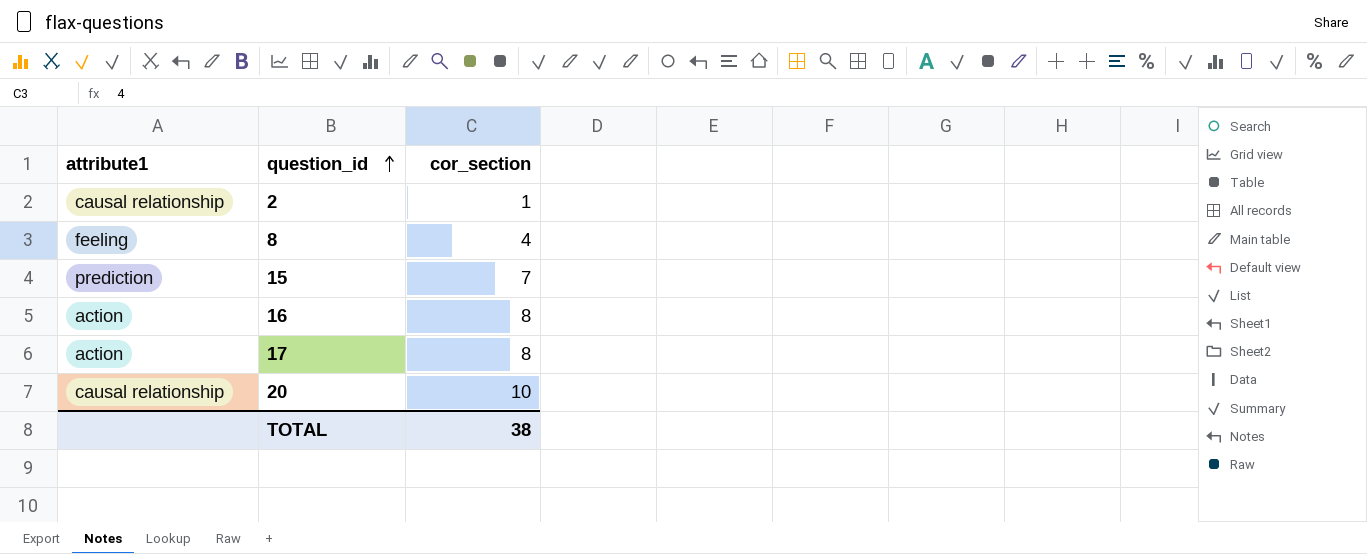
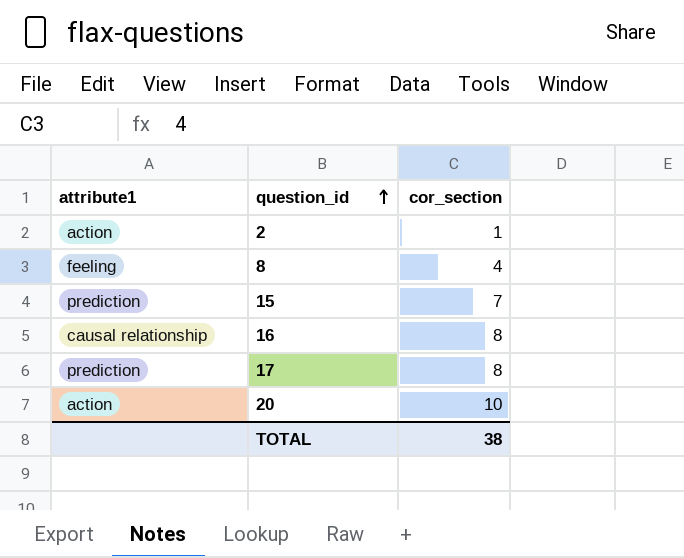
2 | attribute1: causal relationship -> action
16 | attribute1: action -> causal relationship
17 | attribute1: action -> prediction
20 | attribute1: causal relationship -> action

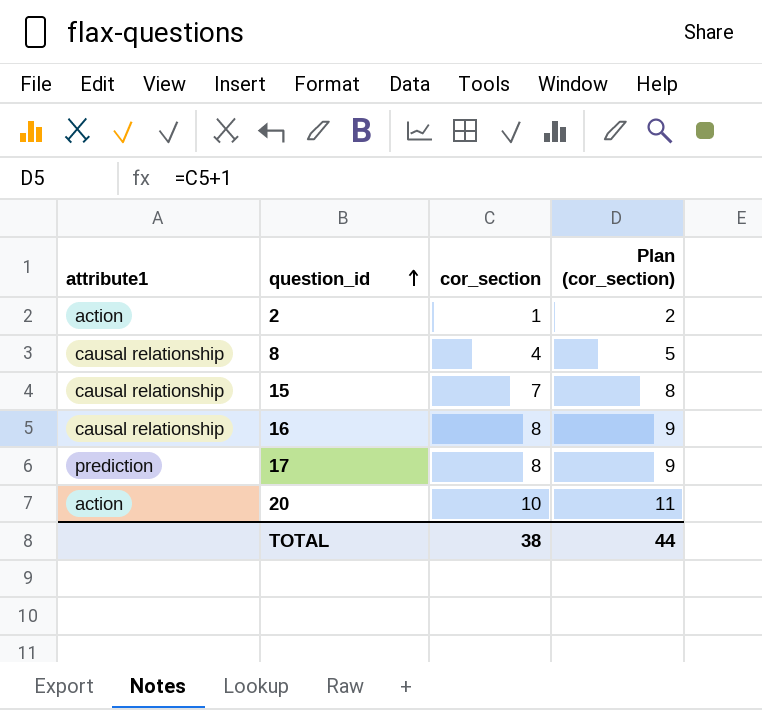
column Plan (cor_section) | formula: none -> [cor_section] + 1
8 | attribute1: feeling -> causal relationship
15 | attribute1: prediction -> causal relationship

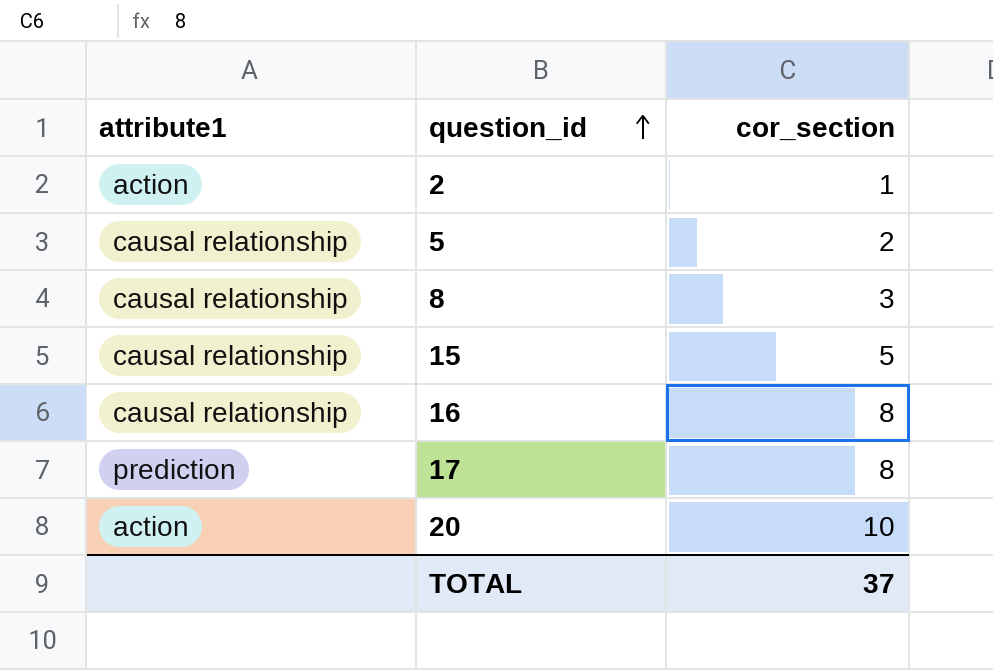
column Plan (cor_section) | formula: [cor_section] + 1 -> none
row 5: none -> causal relationship | 2
8 | cor_section: 4 -> 3
15 | cor_section: 7 -> 5
TOTAL | cor_section: 38 -> 37

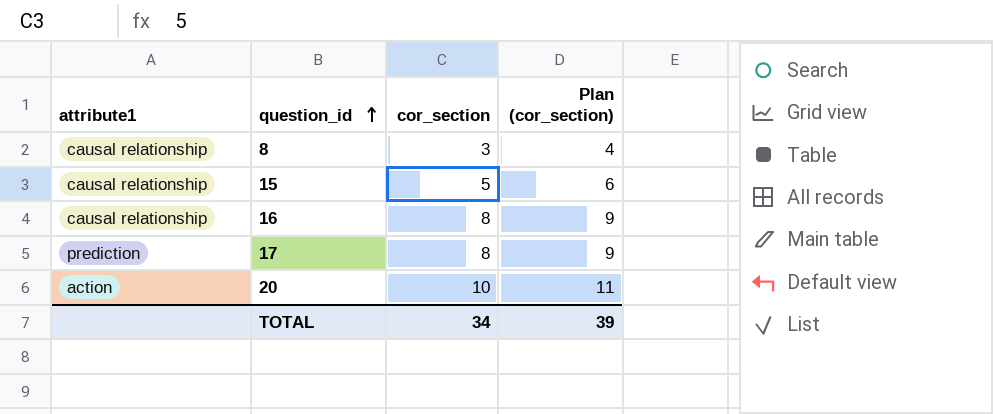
column Plan (cor_section) | formula: none -> [cor_section] + 1
row 2: action | 1 -> none
row 5: causal relationship | 2 -> none
TOTAL | cor_section: 37 -> 34

